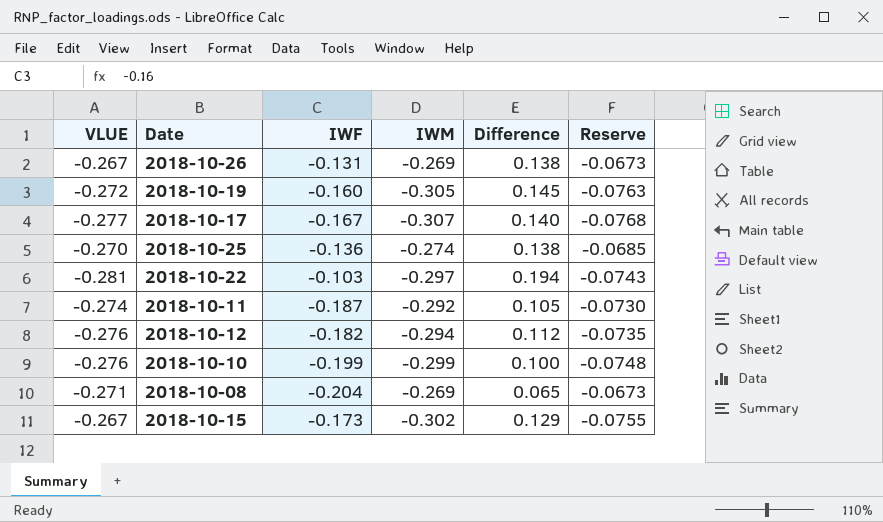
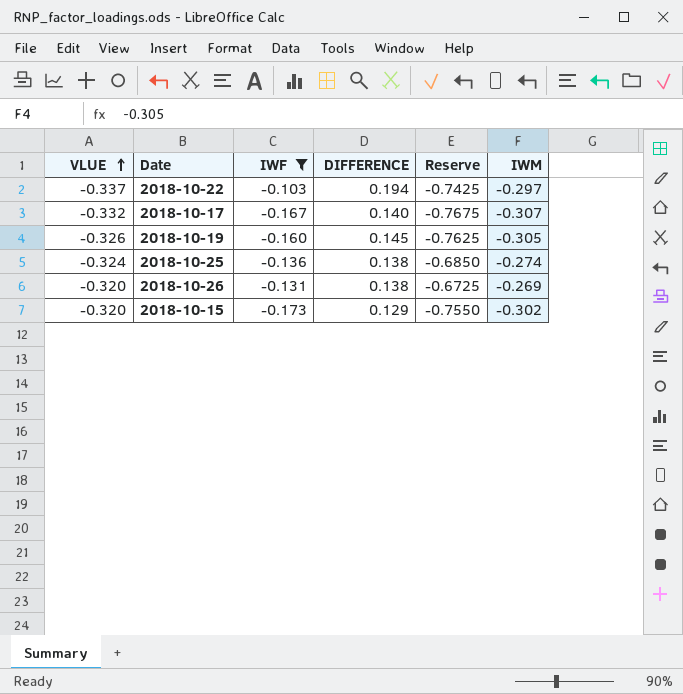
filter: none -> IWF >= -0.173
row order: none -> VLUE ascending
column name: Difference -> DIFFERENCE
column Reserve | formula: [IWM] * 0.25 -> [IWM] * 2.5
column IWM | position: 4 -> 6
2018-10-22 | VLUE: -0.281 -> -0.337
2018-10-17 | VLUE: -0.277 -> -0.332
2018-10-19 | VLUE: -0.272 -> -0.326
2018-10-25 | VLUE: -0.270 -> -0.324
2018-10-26 | VLUE: -0.267 -> -0.320
2018-10-15 | VLUE: -0.267 -> -0.320

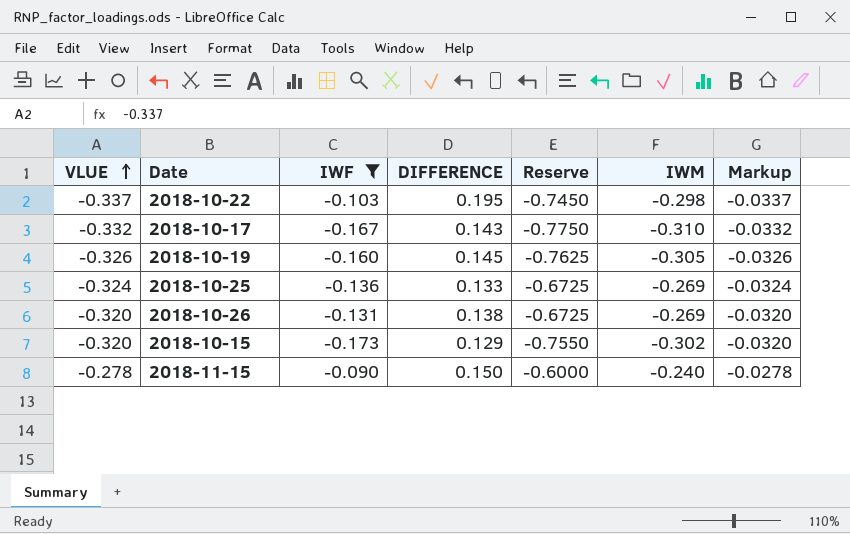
column Markup | formula: none -> [VLUE] * 0.1
2018-10-22 | DIFFERENCE: 0.194 -> 0.195
2018-10-22 | Reserve: -0.7425 -> -0.7450
2018-10-22 | IWM: -0.297 -> -0.298
2018-10-17 | DIFFERENCE: 0.140 -> 0.143
2018-10-17 | Reserve: -0.7675 -> -0.7750
2018-10-17 | IWM: -0.307 -> -0.310
2018-10-25 | DIFFERENCE: 0.138 -> 0.133
2018-10-25 | Reserve: -0.6850 -> -0.6725
2018-10-25 | IWM: -0.274 -> -0.269
row 2018-11-15: none -> -0.278 | -0.090 | 0.150 | -0.6000 | -0.240 | -0.0278

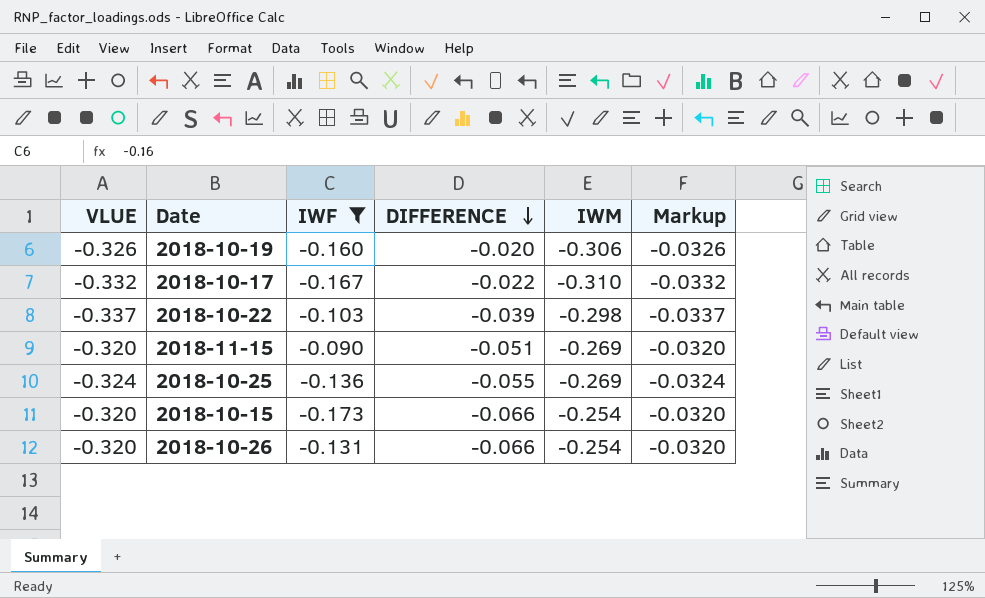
row order: VLUE ascending -> DIFFERENCE descending
column Reserve | formula: [IWM] * 2.5 -> none
column DIFFERENCE | formula: [IWF] - [IWM] -> [VLUE] - [IWM]
2018-10-19 | IWM: -0.305 -> -0.306
2018-11-15 | VLUE: -0.278 -> -0.320
2018-11-15 | IWM: -0.240 -> -0.269
2018-11-15 | Markup: -0.0278 -> -0.0320
2018-10-15 | IWM: -0.302 -> -0.254
2018-10-26 | IWM: -0.269 -> -0.254

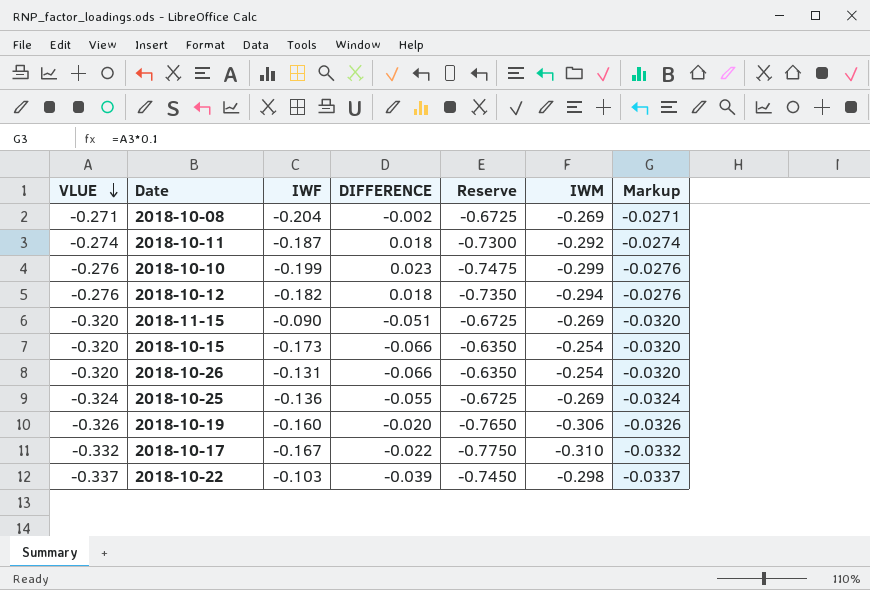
filter: IWF >= -0.173 -> none
row order: DIFFERENCE descending -> VLUE descending
column Reserve | formula: none -> [IWM] * 2.5

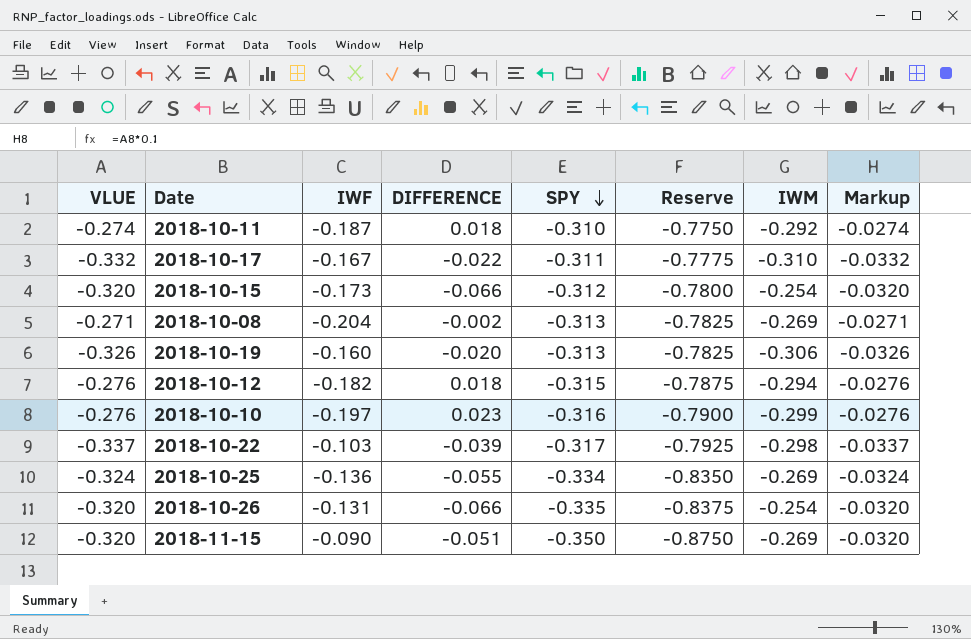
row order: VLUE descending -> SPY descending
column SPY | position: none -> 5
column Reserve | formula: [IWM] * 2.5 -> [SPY] * 2.5
2018-10-10 | IWF: -0.199 -> -0.197

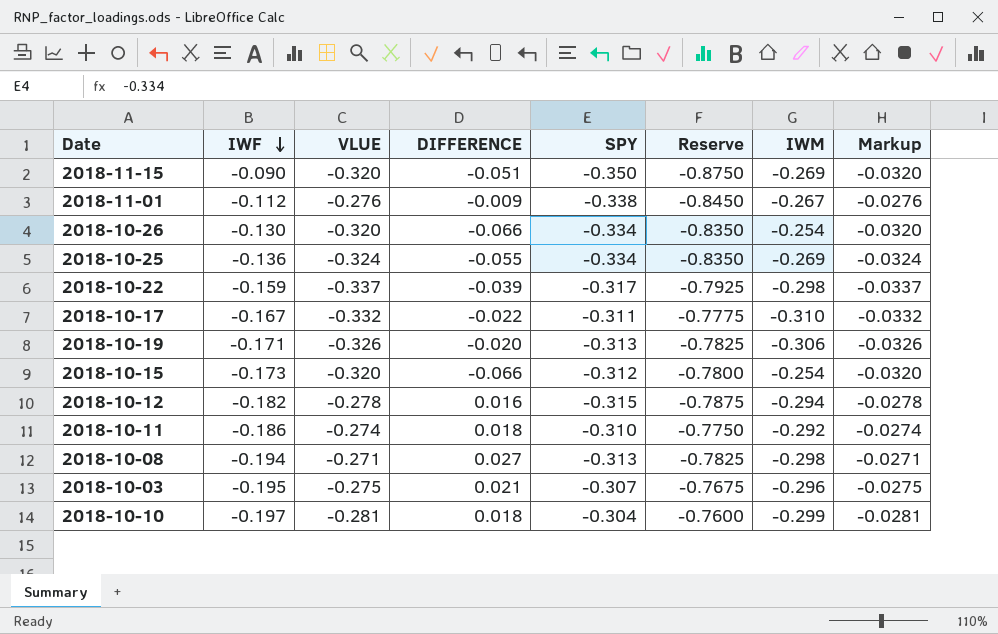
row order: SPY descending -> IWF descending
column VLUE | position: 1 -> 3
row 2018-11-01: none -> -0.112 | -0.276 | -0.009 | -0.338 | -0.8450 | -0.267 | -0.0276
2018-10-26 | IWF: -0.131 -> -0.130
2018-10-26 | SPY: -0.335 -> -0.334
2018-10-26 | Reserve: -0.8375 -> -0.8350
2018-10-22 | IWF: -0.103 -> -0.159
2018-10-19 | IWF: -0.160 -> -0.171
2018-10-12 | VLUE: -0.276 -> -0.278
2018-10-12 | DIFFERENCE: 0.018 -> 0.016
2018-10-12 | Markup: -0.0276 -> -0.0278
2018-10-11 | IWF: -0.187 -> -0.186
2018-10-08 | IWF: -0.204 -> -0.194
2018-10-08 | DIFFERENCE: -0.002 -> 0.027
2018-10-08 | IWM: -0.269 -> -0.298
row 2018-10-03: none -> -0.195 | -0.275 | 0.021 | -0.307 | -0.7675 | -0.296 | -0.0275
2018-10-10 | VLUE: -0.276 -> -0.281
2018-10-10 | DIFFERENCE: 0.023 -> 0.018
2018-10-10 | SPY: -0.316 -> -0.304
2018-10-10 | Reserve: -0.7900 -> -0.7600
2018-10-10 | Markup: -0.0276 -> -0.0281

